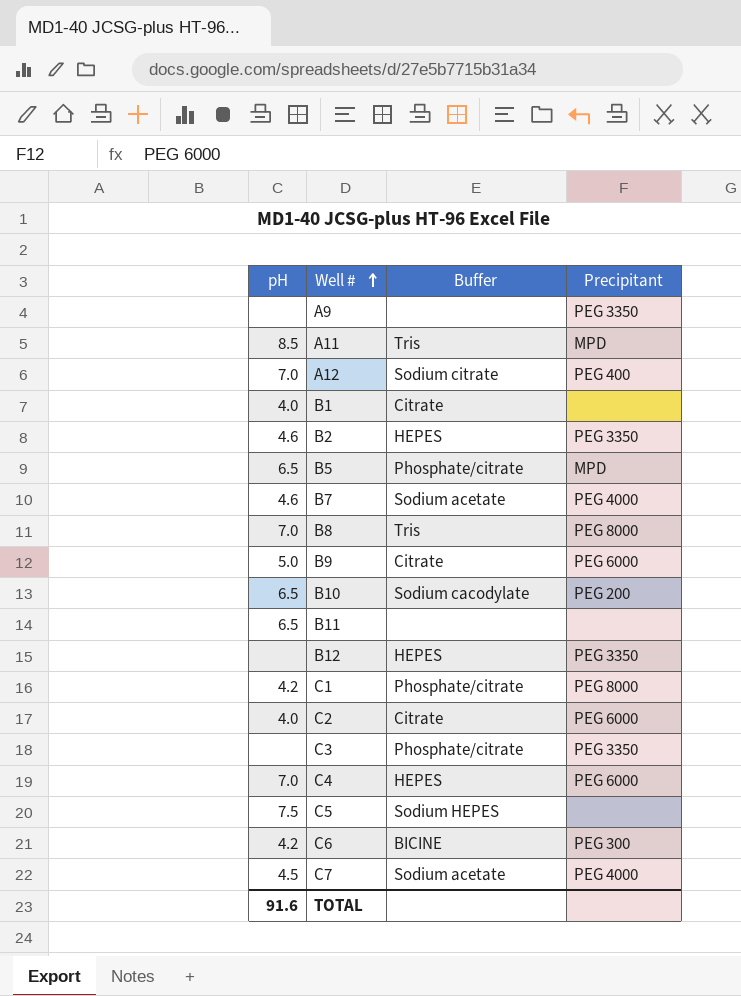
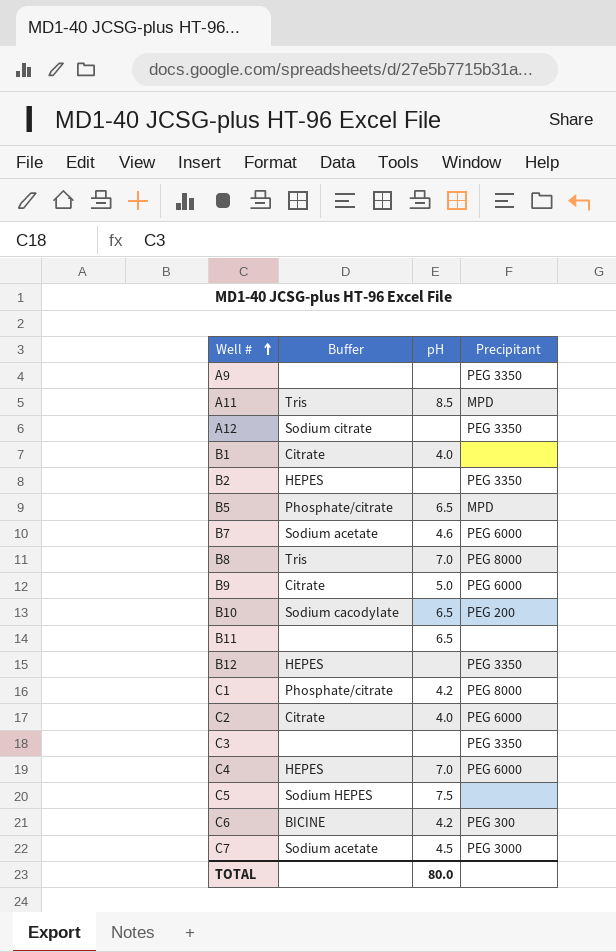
column pH | position: 1 -> 3
A12 | pH: 7.0 -> none
A12 | Precipitant: PEG 400 -> PEG 3350
B2 | pH: 4.6 -> none
B7 | Precipitant: PEG 4000 -> PEG 6000
C3 | Buffer: Phosphate/citrate -> none
C7 | Precipitant: PEG 4000 -> PEG 3000
TOTAL | pH: 91.6 -> 80.0

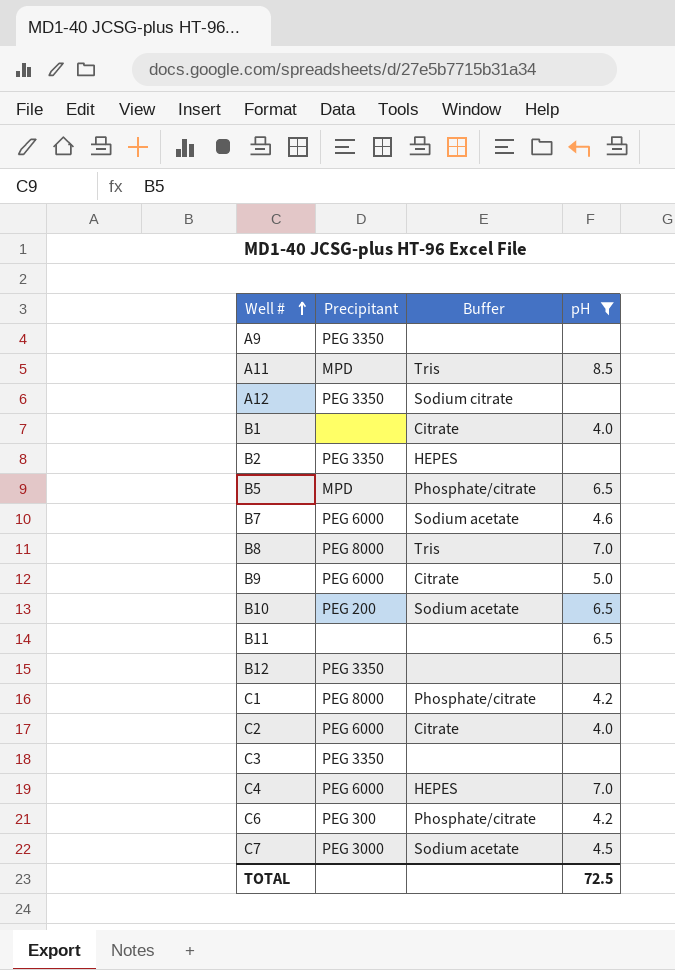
filter: none -> pH != 7.5
column Precipitant | position: 4 -> 2
B10 | Buffer: Sodium cacodylate -> Sodium acetate
B12 | Buffer: HEPES -> none
C6 | Buffer: BICINE -> Phosphate/citrate
TOTAL | pH: 80.0 -> 72.5

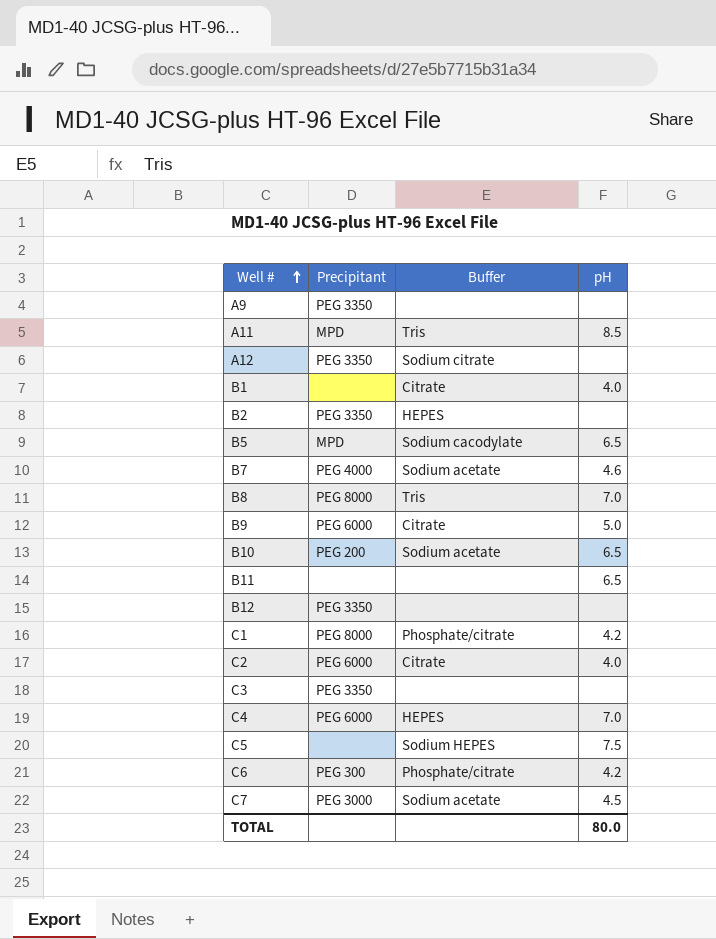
filter: pH != 7.5 -> none
B5 | Buffer: Phosphate/citrate -> Sodium cacodylate
B7 | Precipitant: PEG 6000 -> PEG 4000
TOTAL | pH: 72.5 -> 80.0

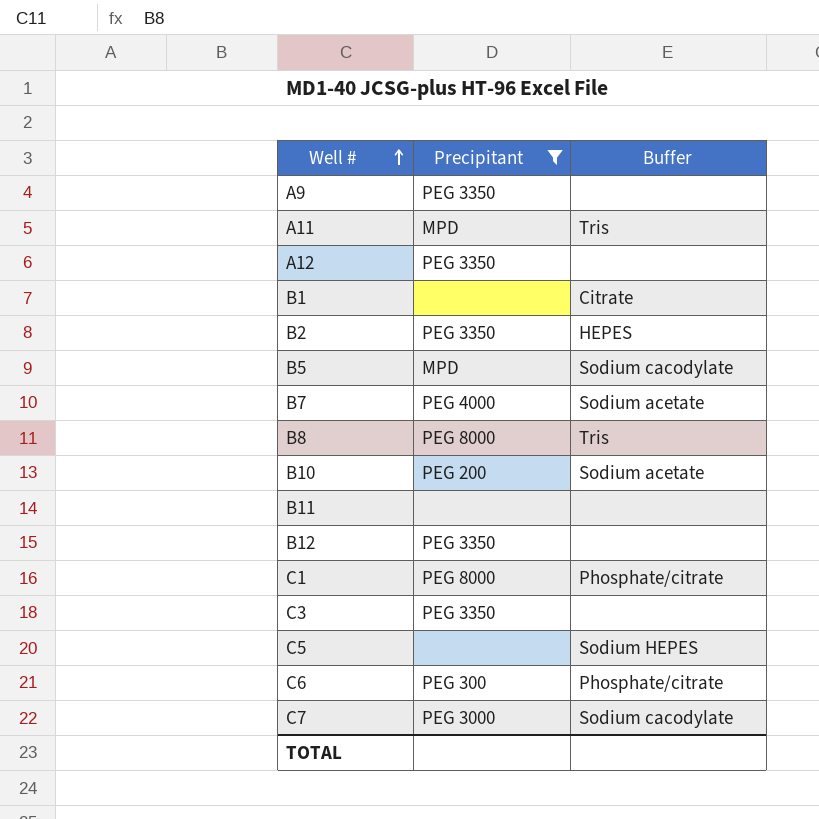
filter: none -> Precipitant != PEG 6000
column pH | position: 4 -> none
A12 | Buffer: Sodium citrate -> none
C7 | Buffer: Sodium acetate -> Sodium cacodylate

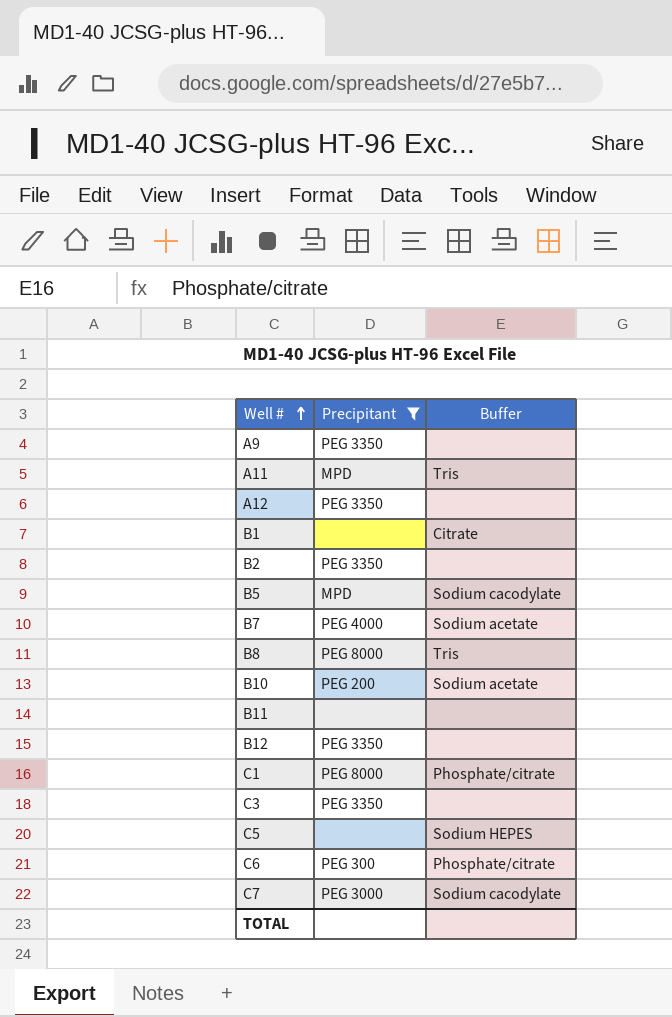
B2 | Buffer: HEPES -> none

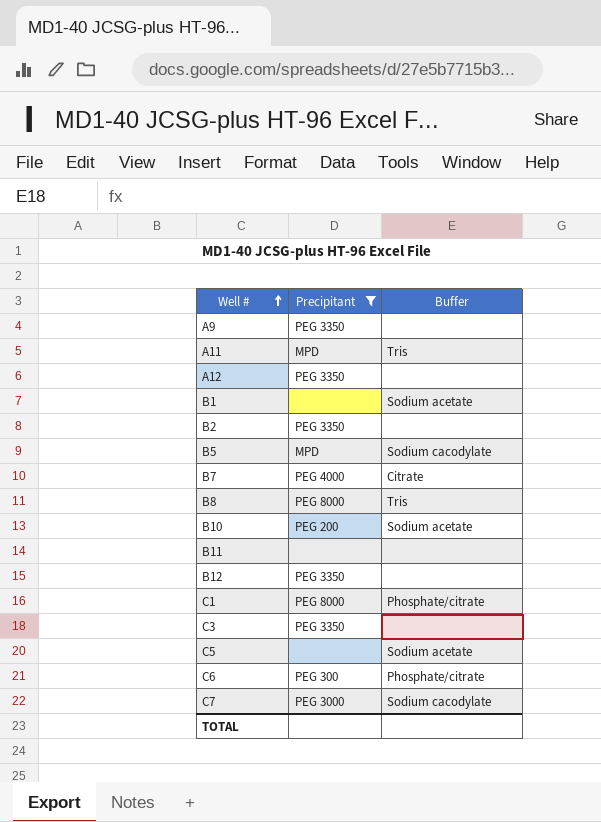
B1 | Buffer: Citrate -> Sodium acetate
B7 | Buffer: Sodium acetate -> Citrate
C5 | Buffer: Sodium HEPES -> Sodium acetate

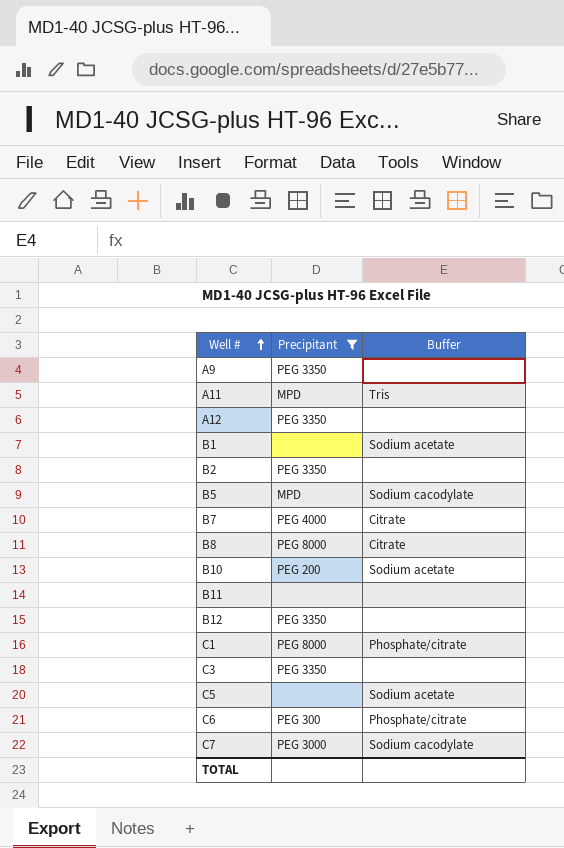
B8 | Buffer: Tris -> Citrate

